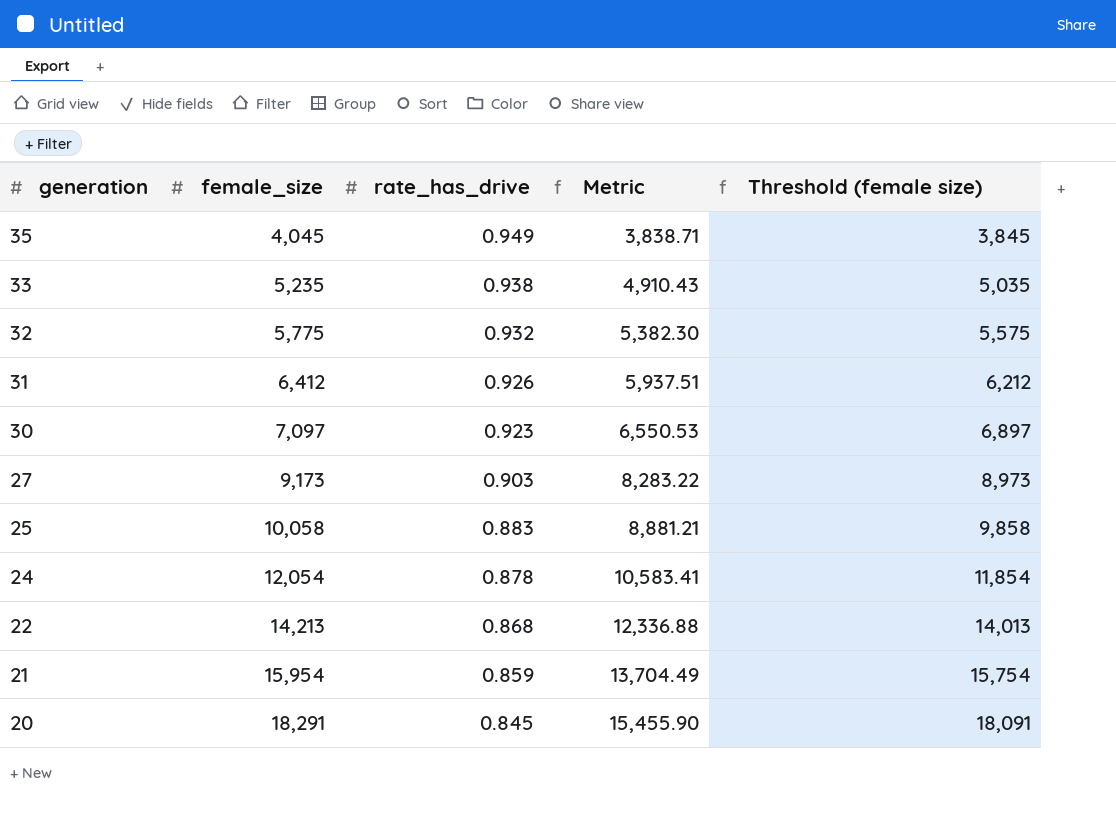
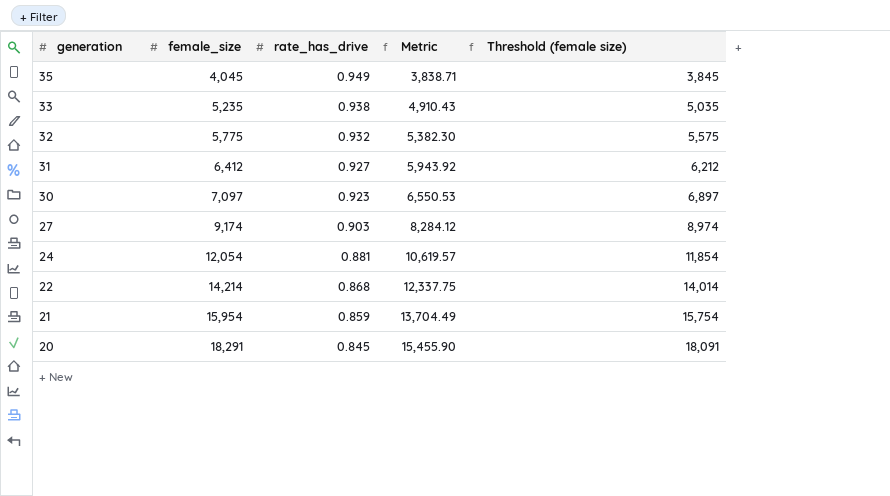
row 25: 10,058 | 0.883 | 8,881.21 | 9,858 -> none
31 | rate_has_drive: 0.926 -> 0.927
31 | Metric: 5,937.51 -> 5,943.92
27 | female_size: 9,173 -> 9,174
27 | Metric: 8,283.22 -> 8,284.12
27 | Threshold (female size): 8,973 -> 8,974
24 | rate_has_drive: 0.878 -> 0.881
24 | Metric: 10,583.41 -> 10,619.57
22 | female_size: 14,213 -> 14,214
22 | Metric: 12,336.88 -> 12,337.75
22 | Threshold (female size): 14,013 -> 14,014

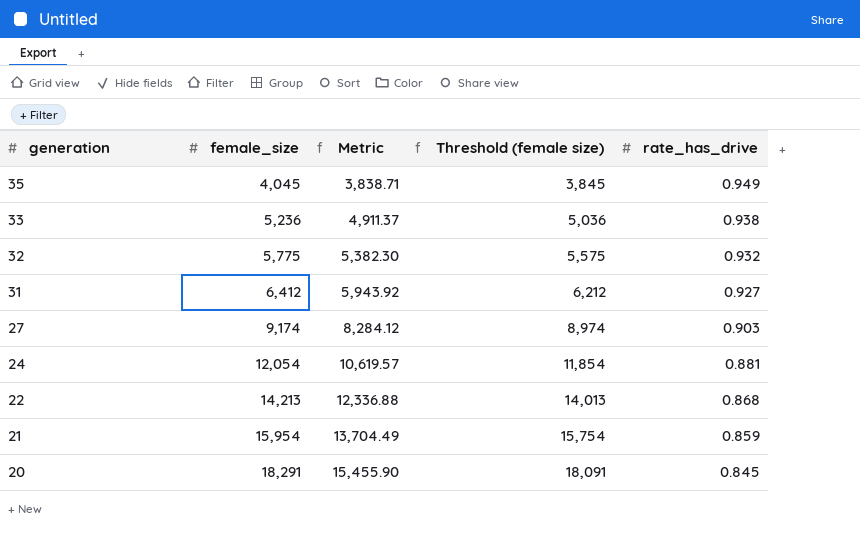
column rate_has_drive | position: 3 -> 5
row 30: 7,097 | 0.923 | 6,550.53 | 6,897 -> none
33 | female_size: 5,235 -> 5,236
33 | Metric: 4,910.43 -> 4,911.37
33 | Threshold (female size): 5,035 -> 5,036
22 | female_size: 14,214 -> 14,213
22 | Metric: 12,337.75 -> 12,336.88
22 | Threshold (female size): 14,014 -> 14,013

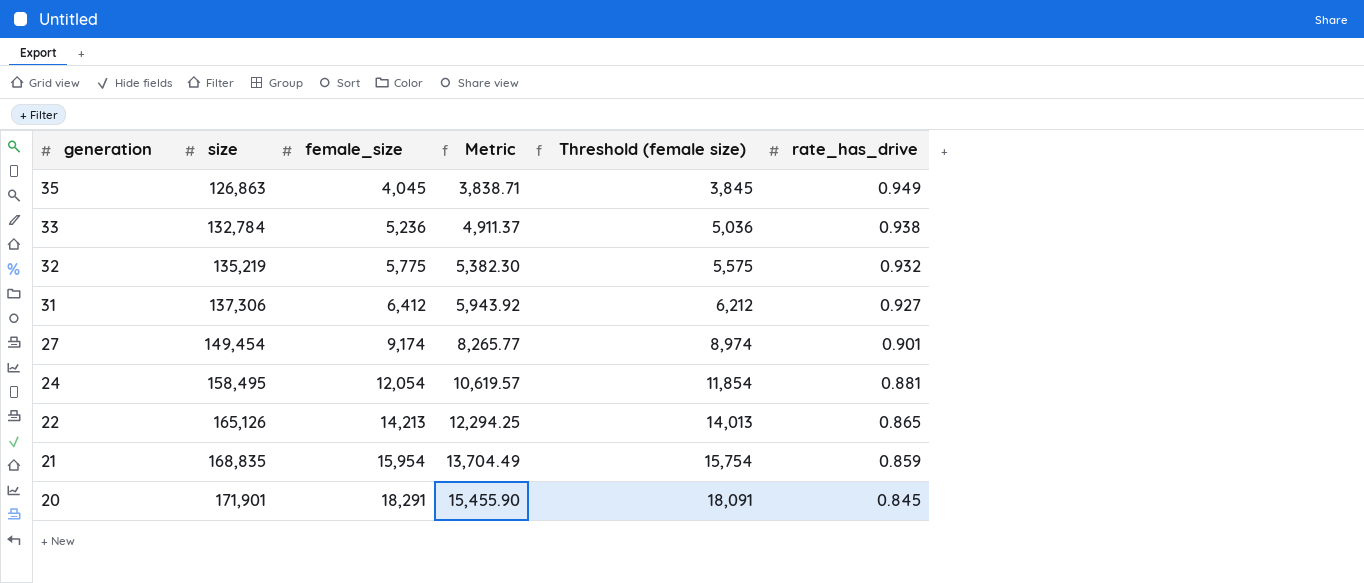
column size | position: none -> 2
27 | Metric: 8,284.12 -> 8,265.77
27 | rate_has_drive: 0.903 -> 0.901
22 | Metric: 12,336.88 -> 12,294.25
22 | rate_has_drive: 0.868 -> 0.865

